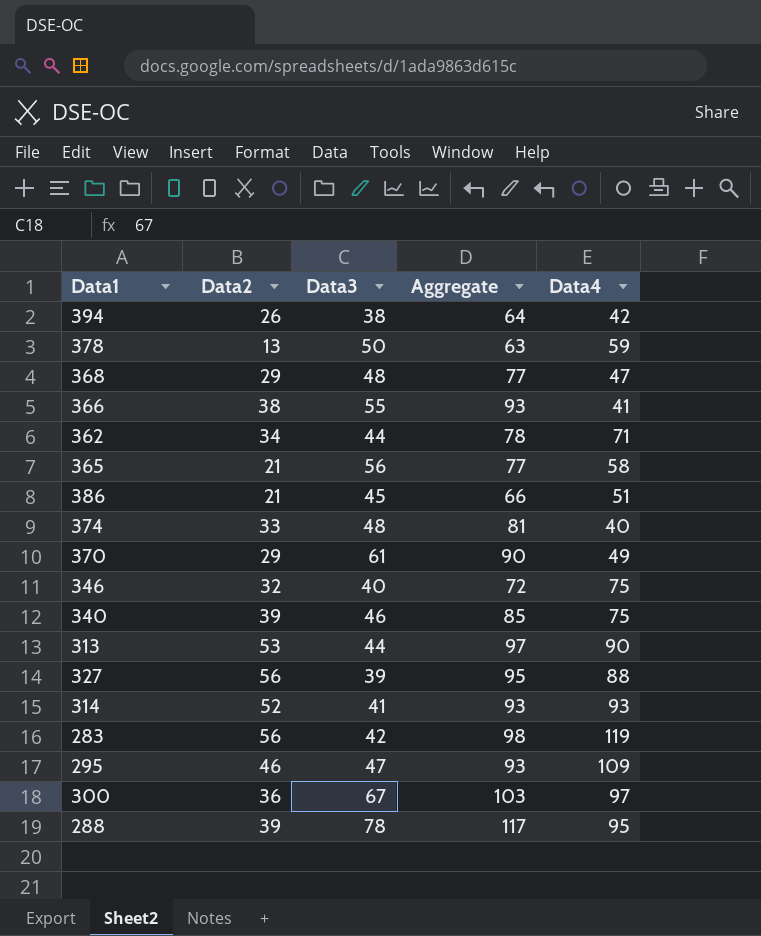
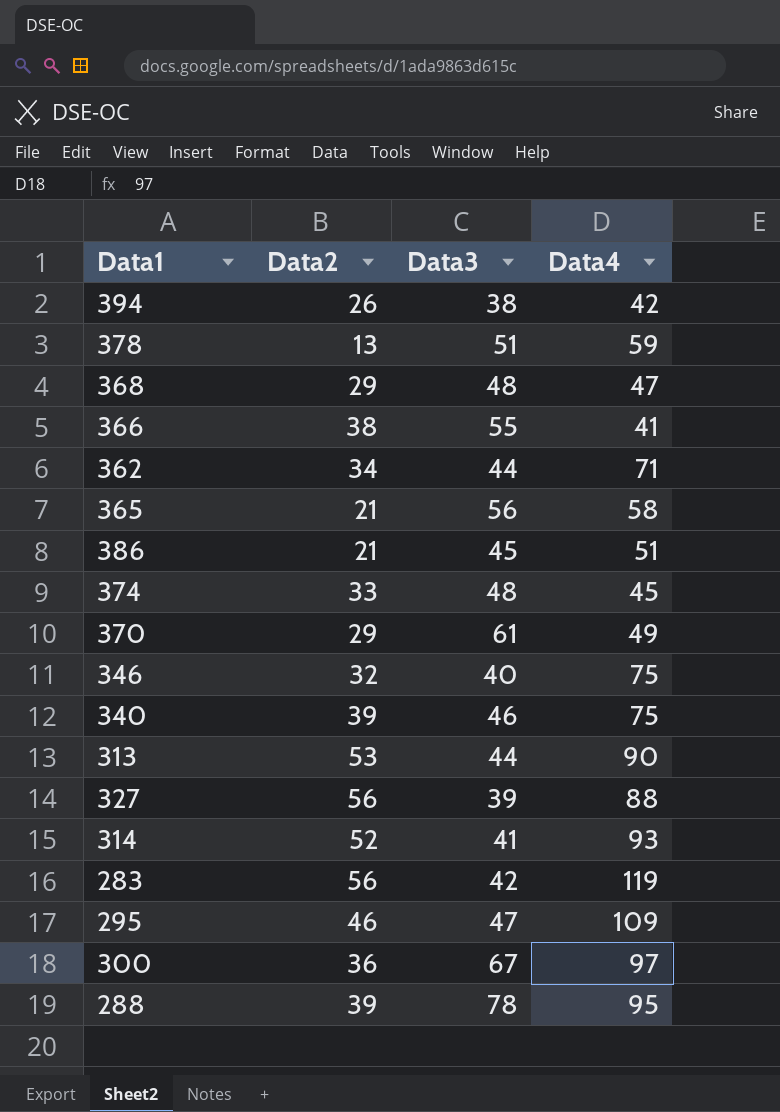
column Aggregate | formula: [Data2] + [Data3] -> none
378 | Data3: 50 -> 51
374 | Data4: 40 -> 45

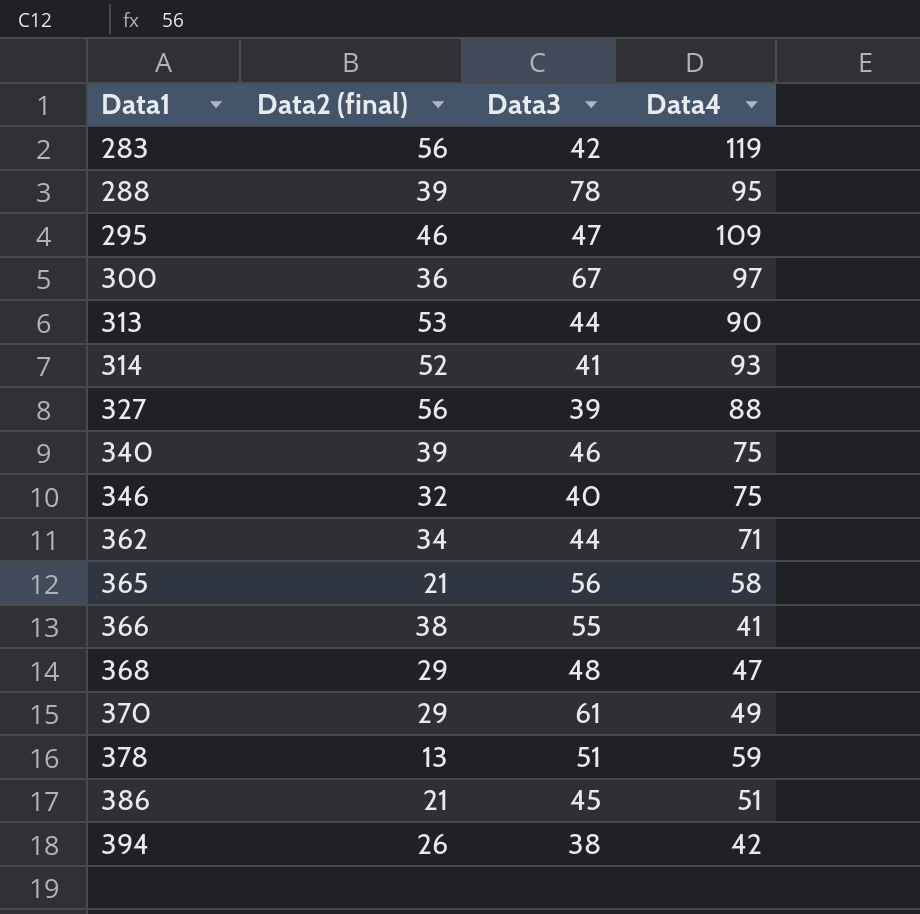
row order: none -> Data1 ascending
column name: Data2 -> Data2 (final)
row 374: 33 | 48 | 45 -> none

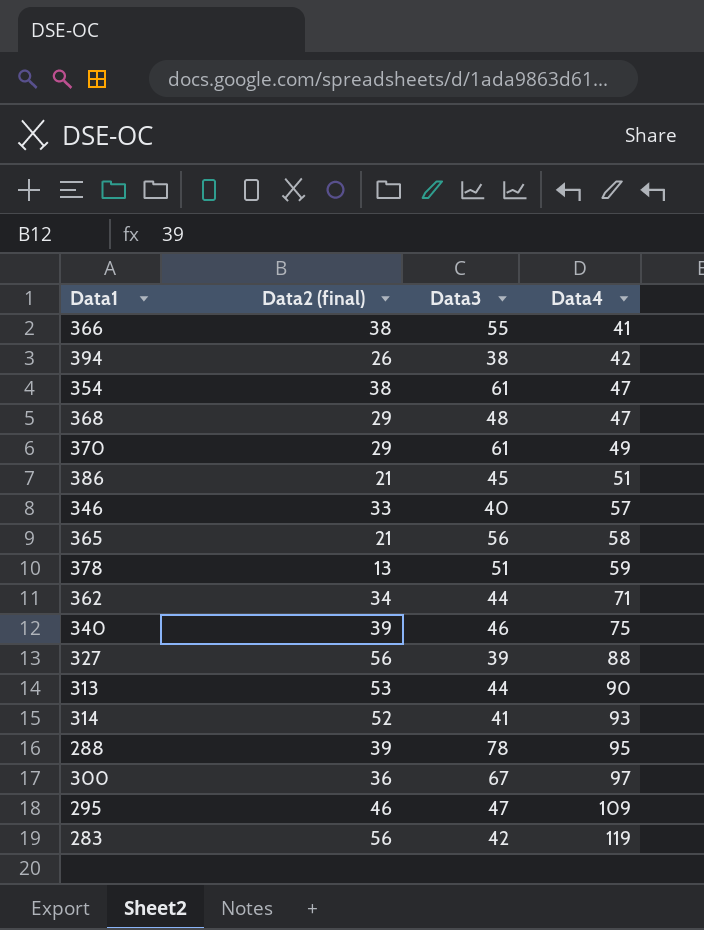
row order: Data1 ascending -> Data4 ascending
row 354: none -> 38 | 61 | 47
346 | Data2 (final): 32 -> 33
346 | Data4: 75 -> 57

